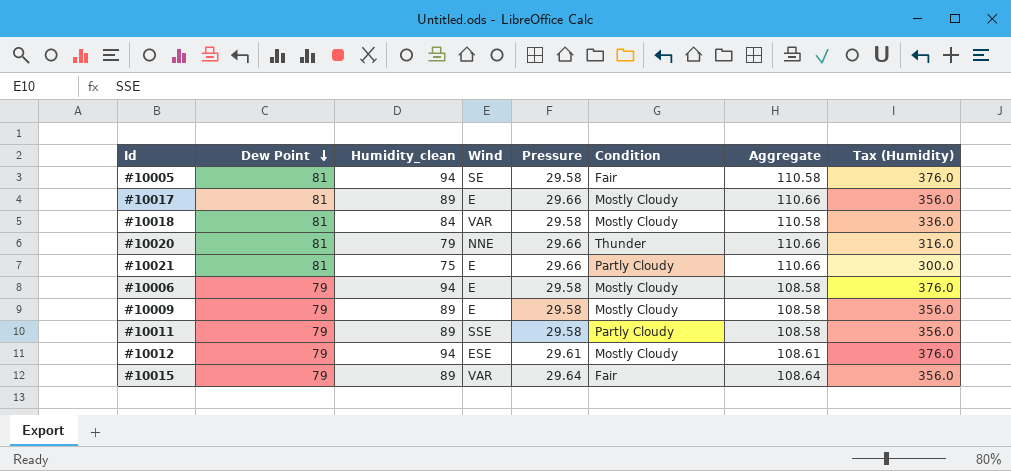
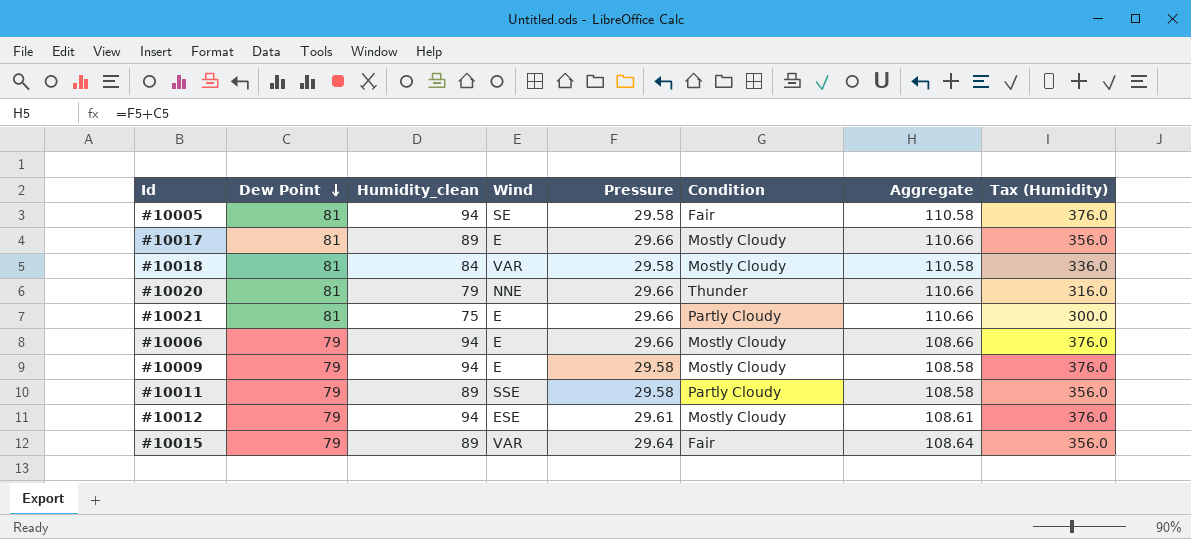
#10006 | Pressure: 29.58 -> 29.66
#10006 | Aggregate: 108.58 -> 108.66
#10009 | Humidity_clean: 89 -> 94
#10009 | Tax (Humidity): 356.0 -> 376.0

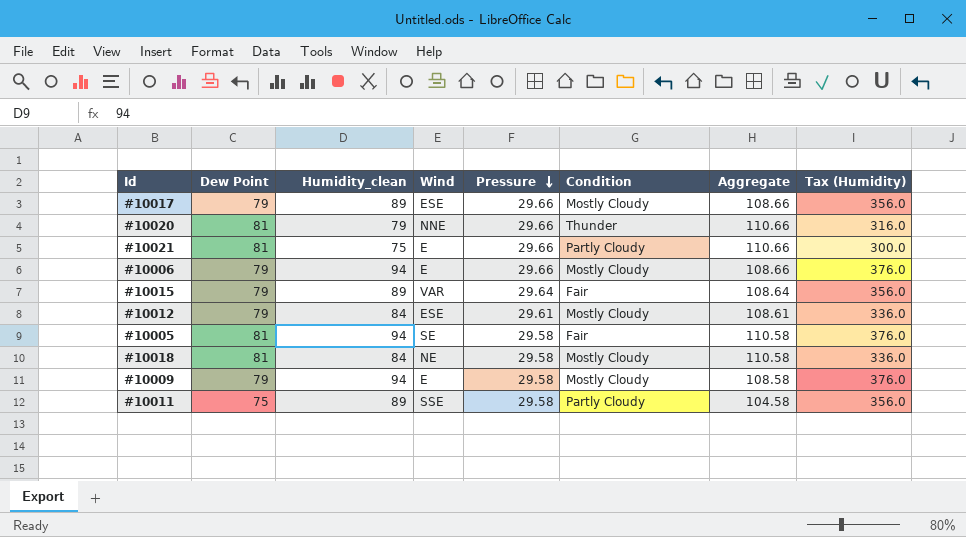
row order: Dew Point descending -> Pressure descending
#10017 | Dew Point: 81 -> 79
#10017 | Wind: E -> ESE
#10017 | Aggregate: 110.66 -> 108.66
#10012 | Humidity_clean: 94 -> 84
#10012 | Tax (Humidity): 376.0 -> 336.0
#10018 | Wind: VAR -> NE
#10011 | Dew Point: 79 -> 75
#10011 | Aggregate: 108.58 -> 104.58

